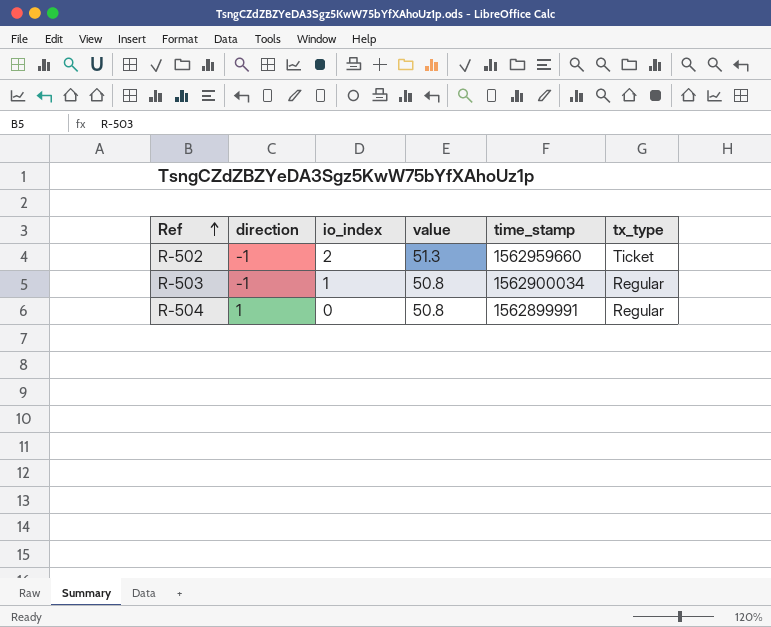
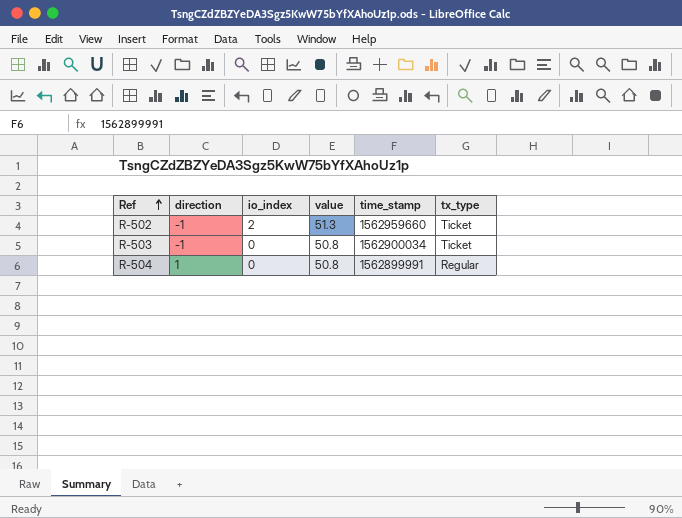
R-503 | io_index: 1 -> 0
R-503 | tx_type: Regular -> Ticket

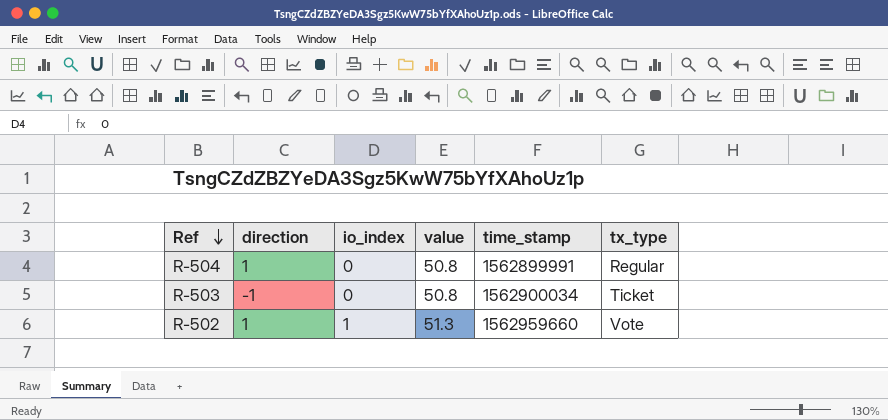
row order: Ref ascending -> Ref descending
R-502 | direction: -1 -> 1
R-502 | io_index: 2 -> 1
R-502 | tx_type: Ticket -> Vote

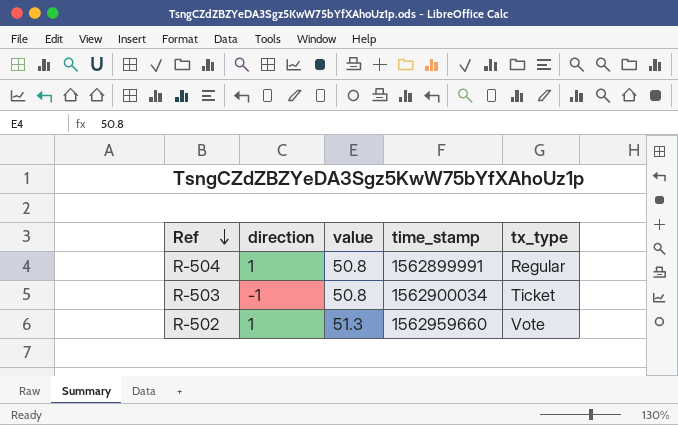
column io_index | position: 3 -> none

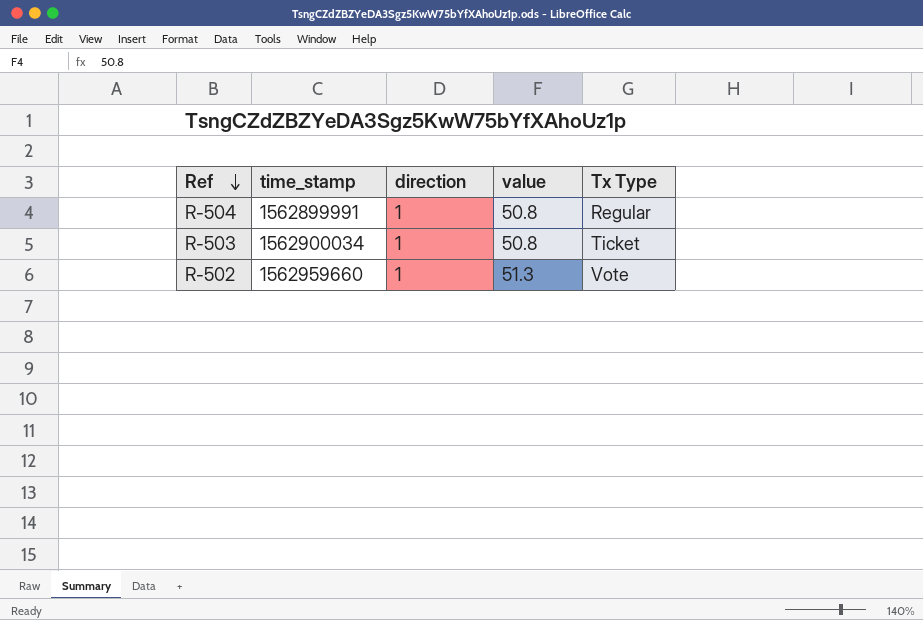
column time_stamp | position: 4 -> 2
column name: tx_type -> Tx Type
R-503 | direction: -1 -> 1

